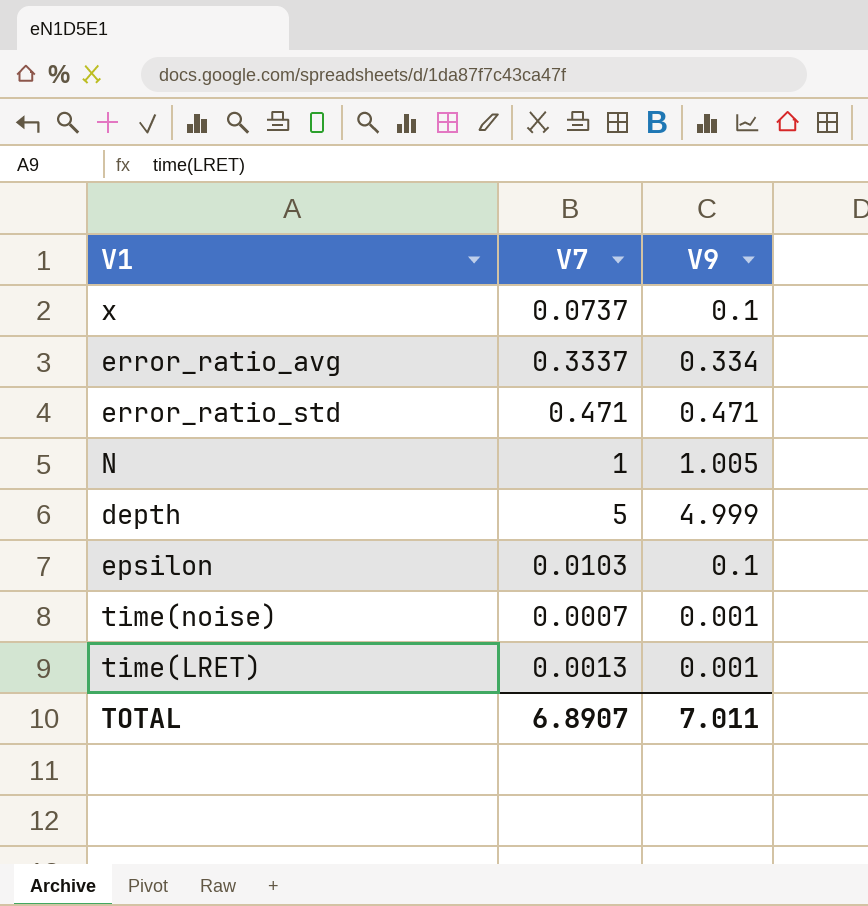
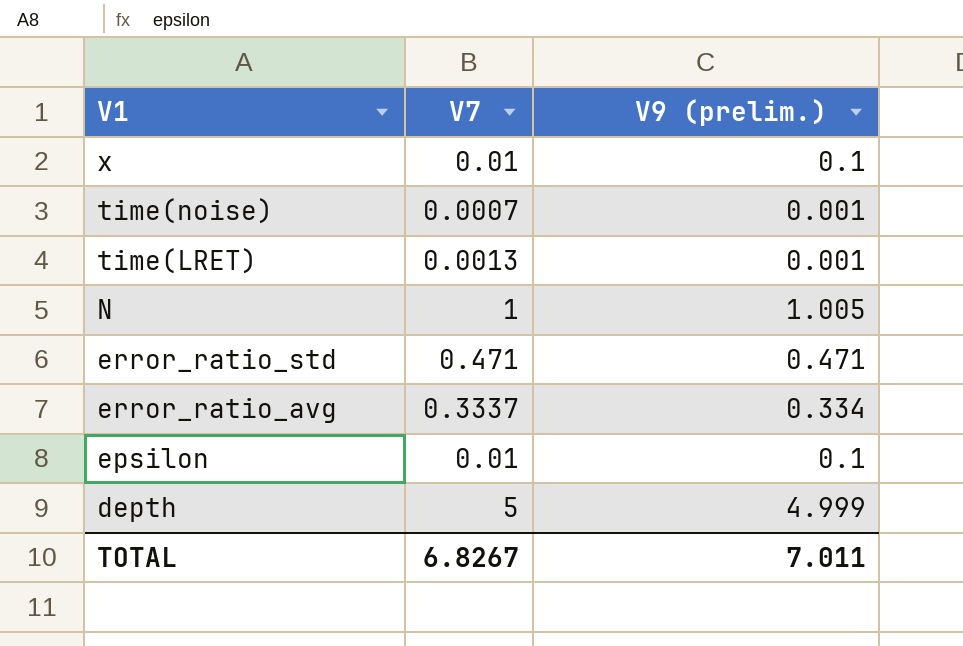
row order: none -> V1 descending
column name: V9 -> V9 (prelim.)
x | V7: 0.0737 -> 0.01
epsilon | V7: 0.0103 -> 0.01
TOTAL | V7: 6.8907 -> 6.8267

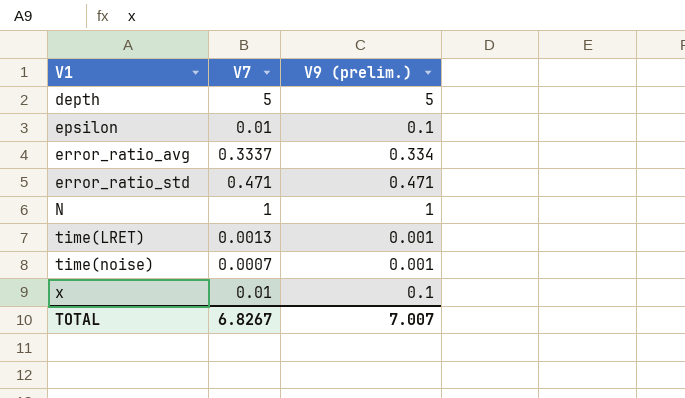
row order: V1 descending -> V1 ascending
depth | V9 (prelim.): 4.999 -> 5
N | V9 (prelim.): 1.005 -> 1
TOTAL | V9 (prelim.): 7.011 -> 7.007

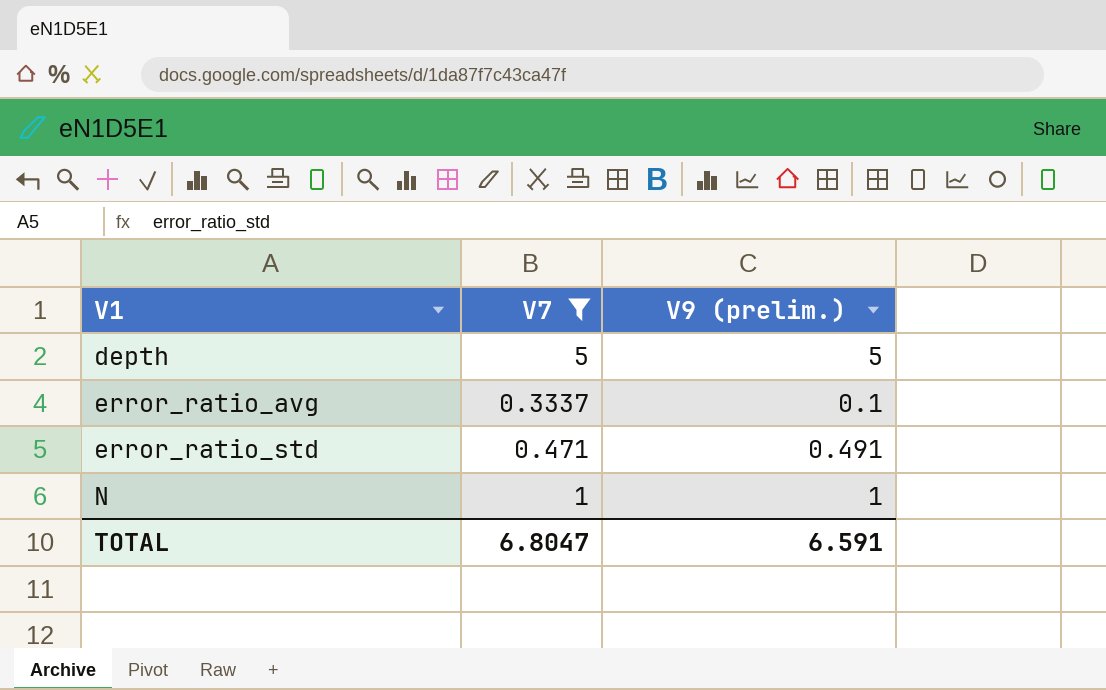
filter: none -> V7 >= 0.3337
error_ratio_avg | V9 (prelim.): 0.334 -> 0.1
error_ratio_std | V9 (prelim.): 0.471 -> 0.491
TOTAL | V7: 6.8267 -> 6.8047
TOTAL | V9 (prelim.): 7.007 -> 6.591

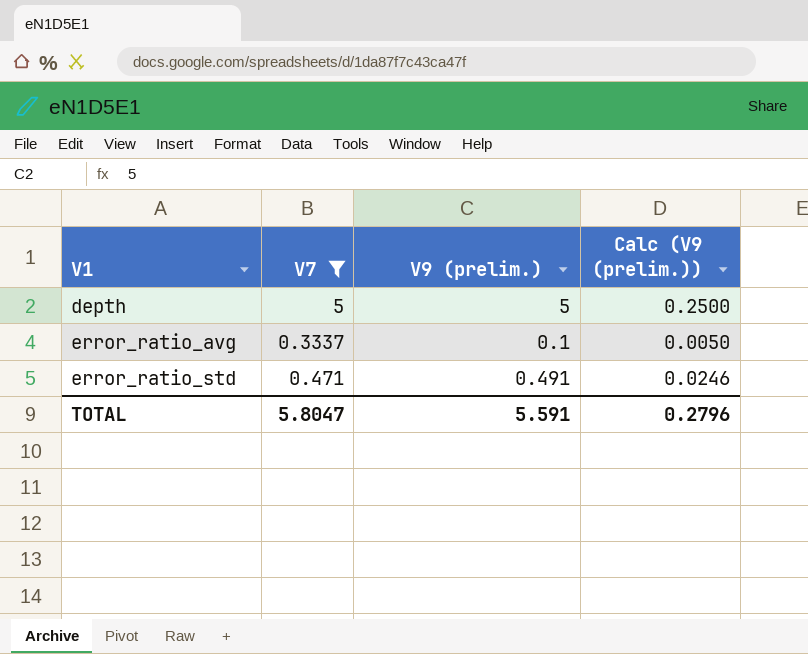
column Calc (V9 (prelim.)) | formula: none -> [V9 (prelim.)] * 0.05
row N: 1 | 1 -> none
TOTAL | V7: 6.8047 -> 5.8047
TOTAL | V9 (prelim.): 6.591 -> 5.591

